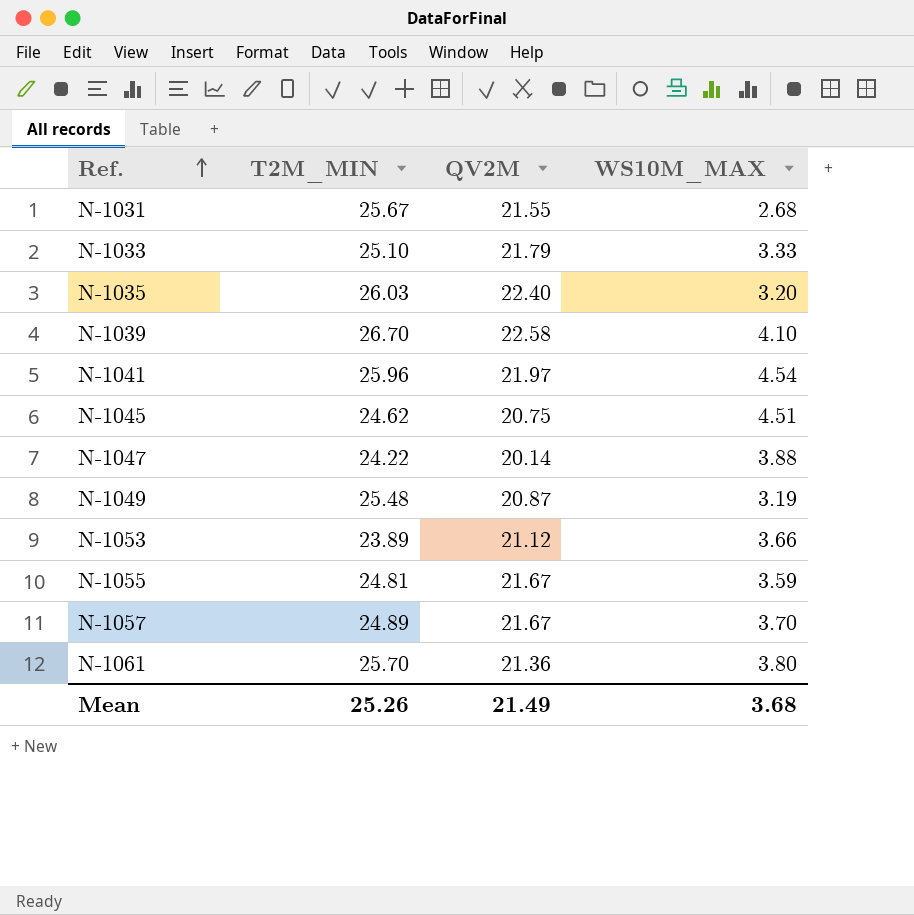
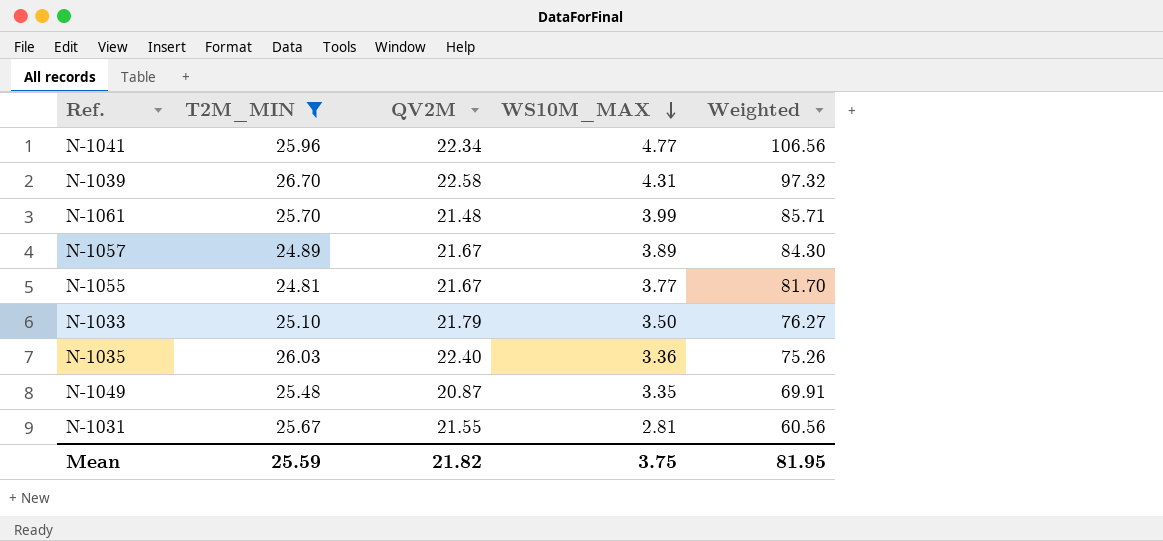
filter: none -> T2M_MIN >= 24.81
row order: Ref. ascending -> WS10M_MAX descending
column Weighted | formula: none -> [QV2M] * [WS10M_MAX]
N-1041 | QV2M: 21.97 -> 22.34
N-1041 | WS10M_MAX: 4.54 -> 4.77
N-1039 | WS10M_MAX: 4.10 -> 4.31
N-1061 | QV2M: 21.36 -> 21.48
N-1061 | WS10M_MAX: 3.80 -> 3.99
N-1057 | WS10M_MAX: 3.70 -> 3.89
N-1055 | WS10M_MAX: 3.59 -> 3.77
N-1033 | WS10M_MAX: 3.33 -> 3.50
N-1035 | WS10M_MAX: 3.20 -> 3.36
N-1049 | WS10M_MAX: 3.19 -> 3.35
N-1031 | WS10M_MAX: 2.68 -> 2.81
Mean | T2M_MIN: 25.26 -> 25.59
Mean | QV2M: 21.49 -> 21.82
Mean | WS10M_MAX: 3.68 -> 3.75

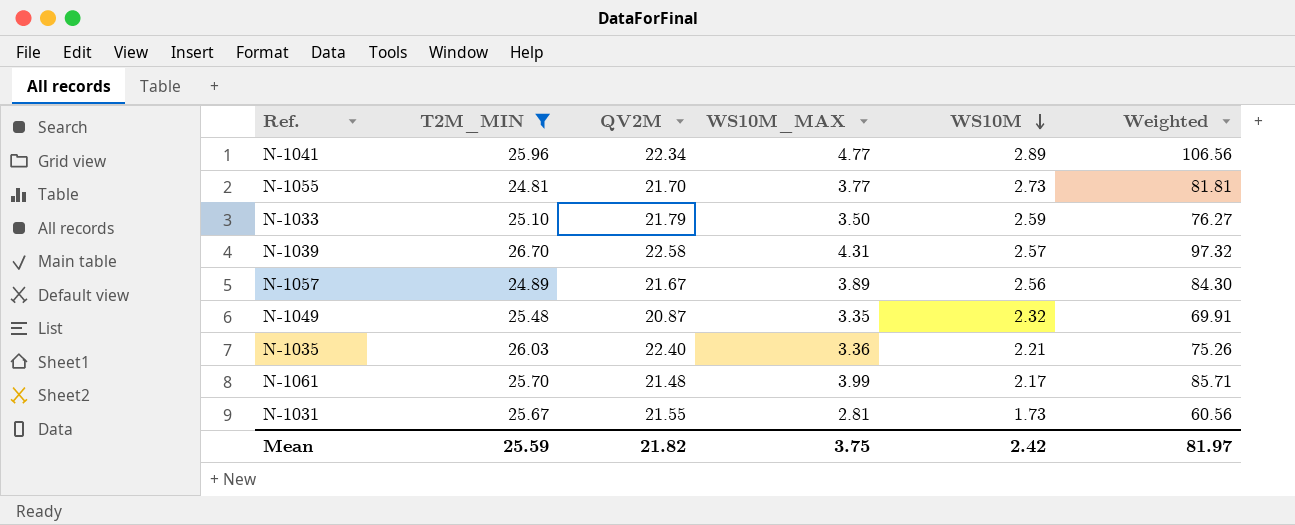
row order: WS10M_MAX descending -> WS10M descending
column WS10M | position: none -> 5
N-1055 | QV2M: 21.67 -> 21.70
N-1055 | Weighted: 81.70 -> 81.81
Mean | Weighted: 81.95 -> 81.97

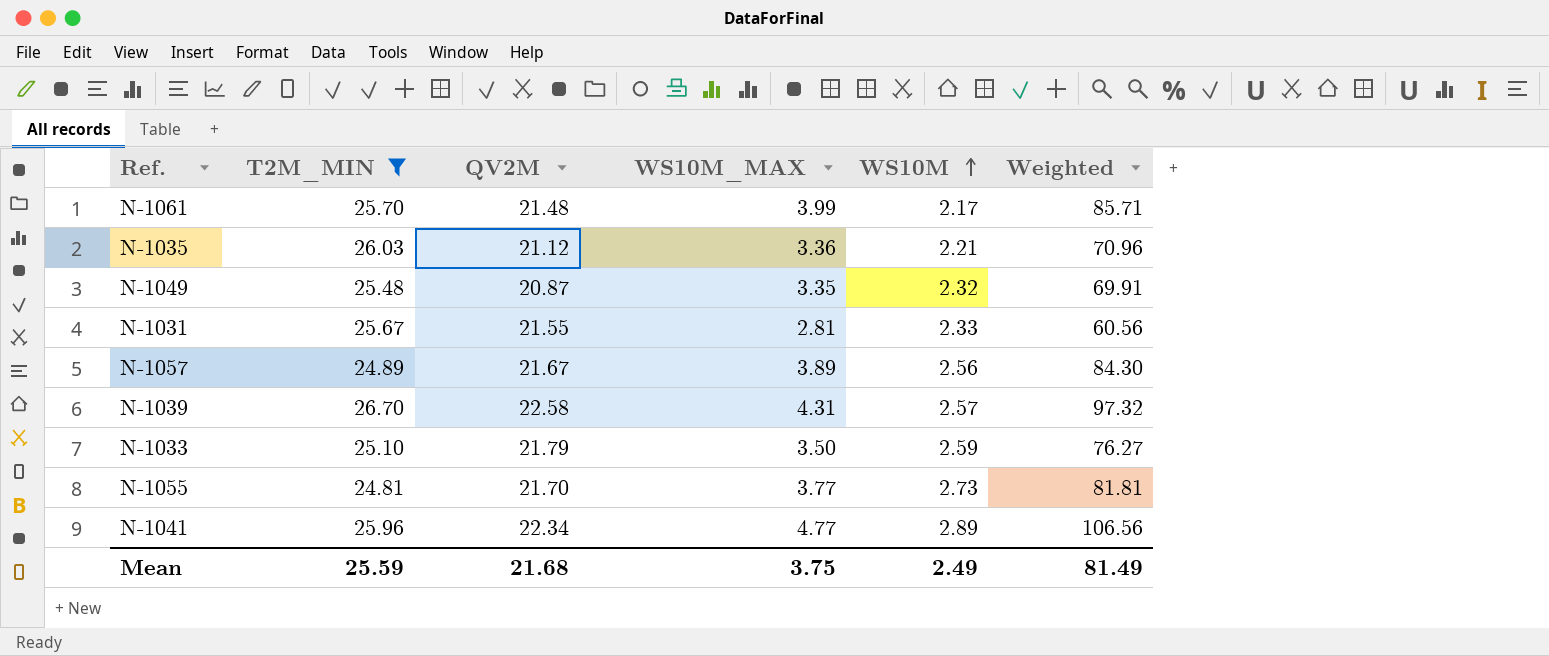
row order: WS10M descending -> WS10M ascending
N-1035 | QV2M: 22.40 -> 21.12
N-1035 | Weighted: 75.26 -> 70.96
N-1031 | WS10M: 1.73 -> 2.33
Mean | QV2M: 21.82 -> 21.68
Mean | WS10M: 2.42 -> 2.49
Mean | Weighted: 81.97 -> 81.49

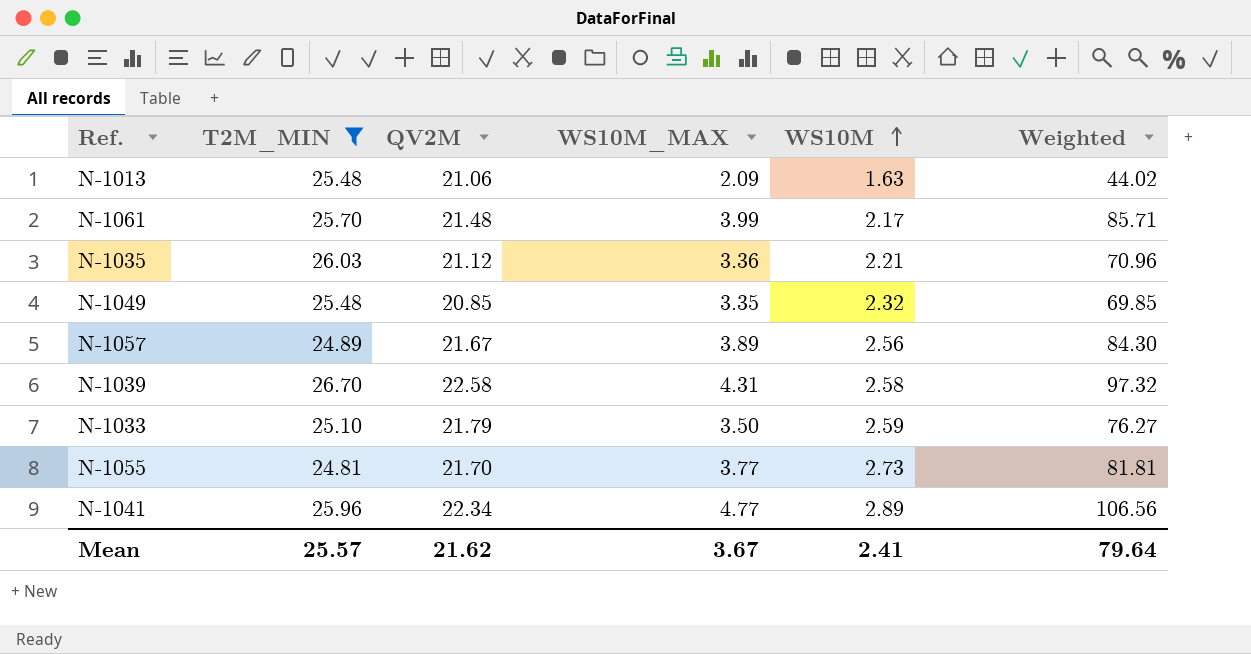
row N-1031: 25.67 | 21.55 | 2.81 | 2.33 | 60.56 -> none
row N-1013: none -> 25.48 | 21.06 | 2.09 | 1.63 | 44.02
N-1049 | QV2M: 20.87 -> 20.85
N-1049 | Weighted: 69.91 -> 69.85
N-1039 | WS10M: 2.57 -> 2.58
Mean | T2M_MIN: 25.59 -> 25.57
Mean | QV2M: 21.68 -> 21.62
Mean | WS10M_MAX: 3.75 -> 3.67
Mean | WS10M: 2.49 -> 2.41
Mean | Weighted: 81.49 -> 79.64

